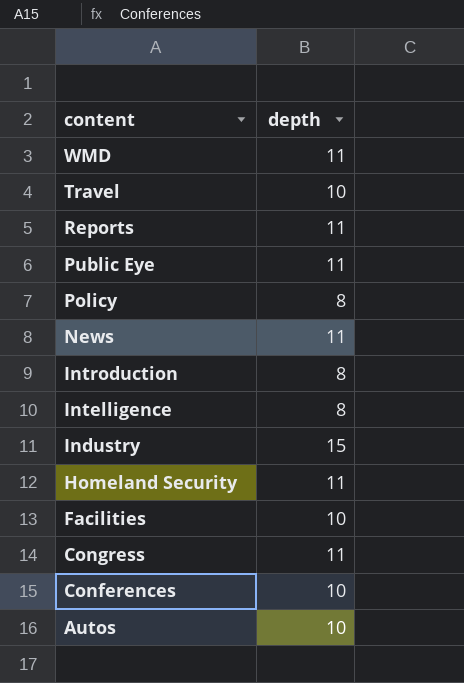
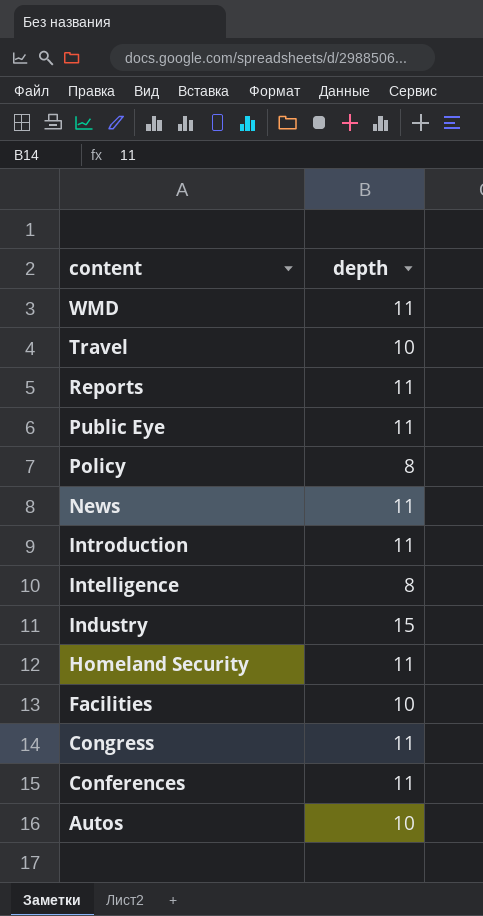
Introduction | depth: 8 -> 11
Conferences | depth: 10 -> 11

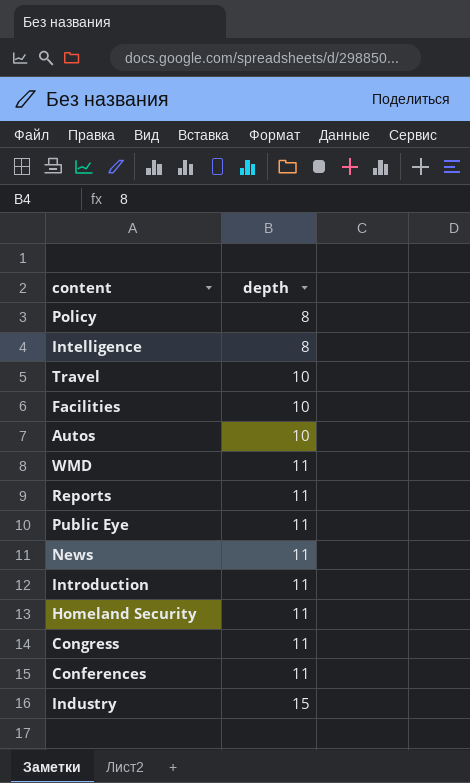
row order: content descending -> depth ascending

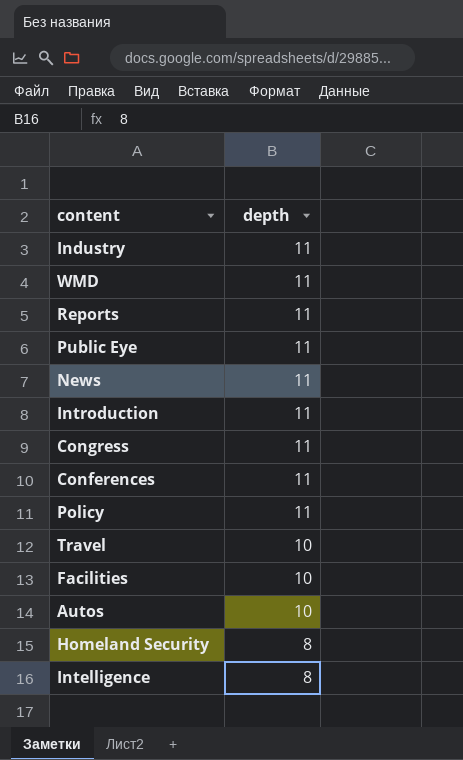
row order: depth ascending -> depth descending
Industry | depth: 15 -> 11
Policy | depth: 8 -> 11
Homeland Security | depth: 11 -> 8

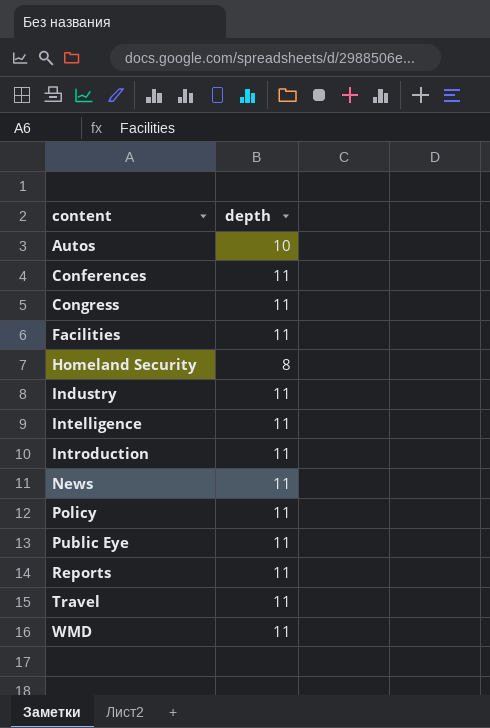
row order: depth descending -> content ascending
Facilities | depth: 10 -> 11
Intelligence | depth: 8 -> 11
Travel | depth: 10 -> 11

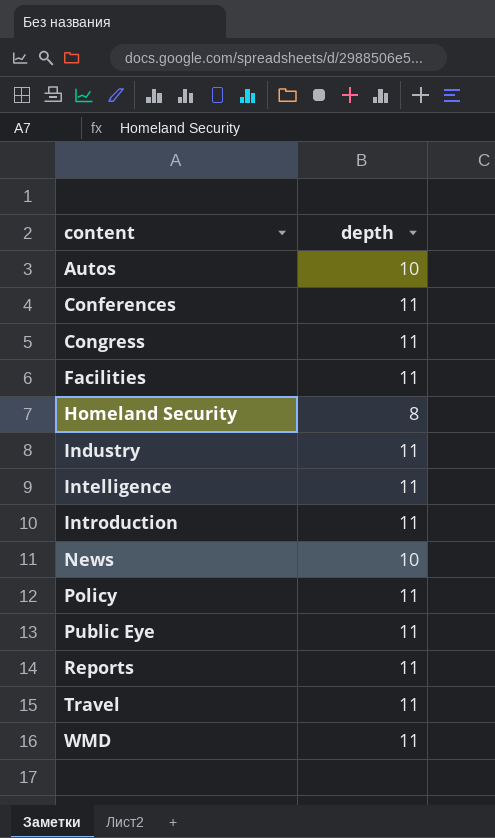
News | depth: 11 -> 10

